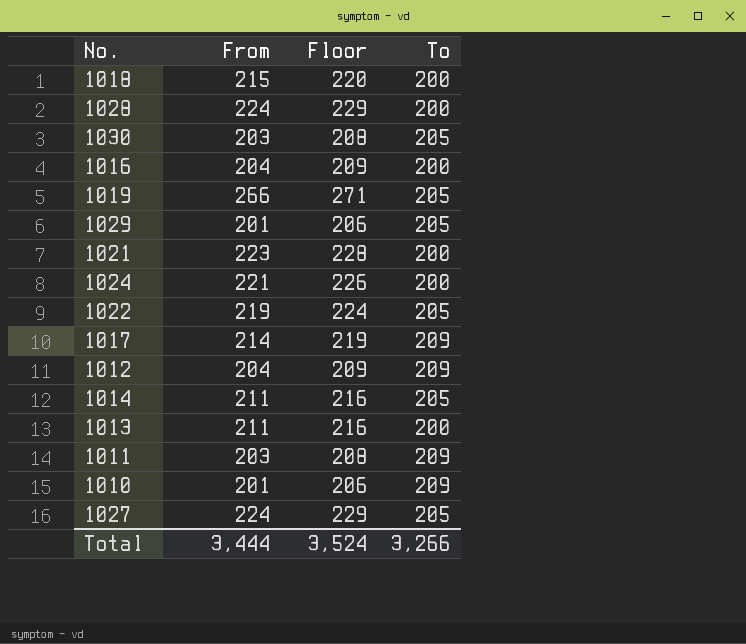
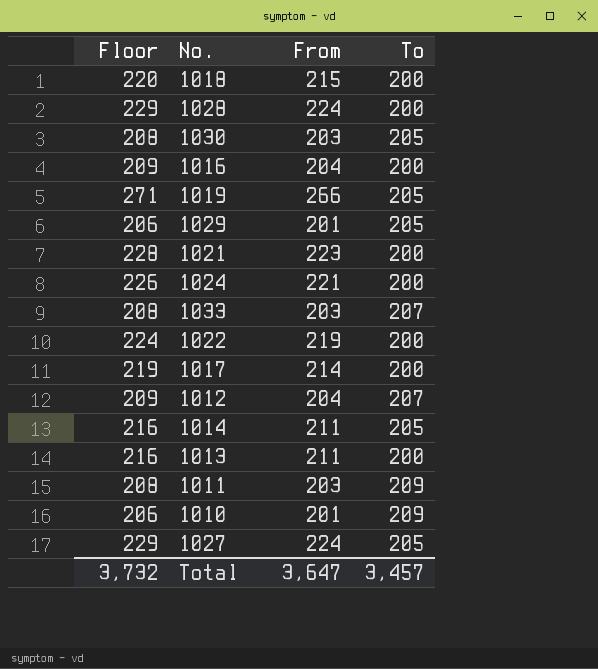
column Floor | position: 3 -> 1
row 1033: none -> 208 | 203 | 207
1022 | To: 205 -> 200
1017 | To: 209 -> 200
1012 | To: 209 -> 207
Total | Floor: 3,524 -> 3,732
Total | From: 3,444 -> 3,647
Total | To: 3,266 -> 3,457

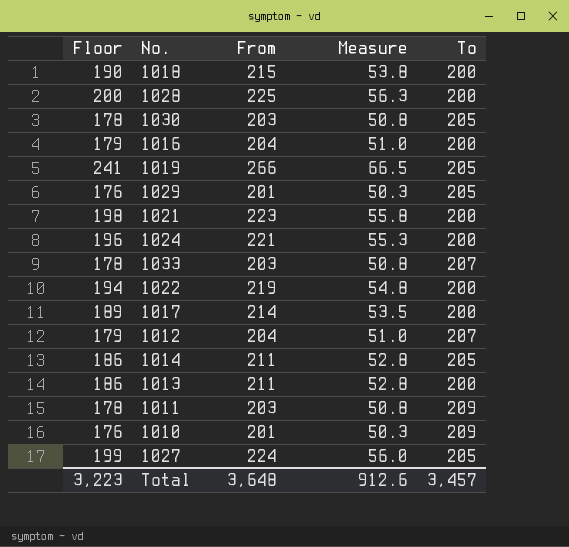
column Floor | formula: [From] + 5 -> [From] - 25
column Measure | formula: none -> [From] * 0.25
1028 | From: 224 -> 225
Total | Floor: 3,732 -> 3,223
Total | From: 3,647 -> 3,648

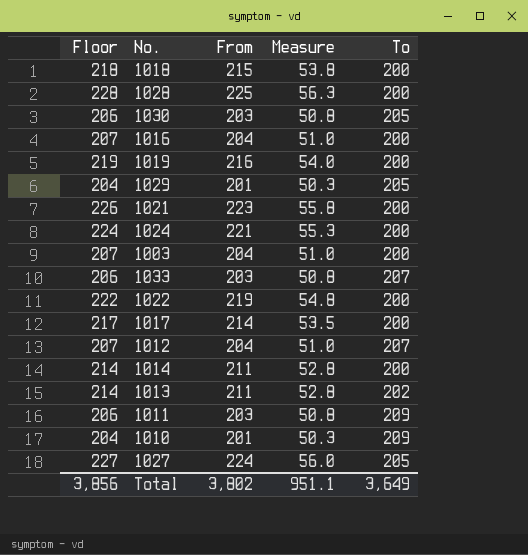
column Floor | formula: [From] - 25 -> [From] + 3
1019 | From: 266 -> 216
1019 | Measure: 66.5 -> 54.0
1019 | To: 205 -> 200
row 1003: none -> 207 | 204 | 51.0 | 200
1014 | To: 205 -> 200
1013 | To: 200 -> 202
Total | Floor: 3,223 -> 3,856
Total | From: 3,648 -> 3,802
Total | Measure: 912.6 -> 951.1
Total | To: 3,457 -> 3,649

